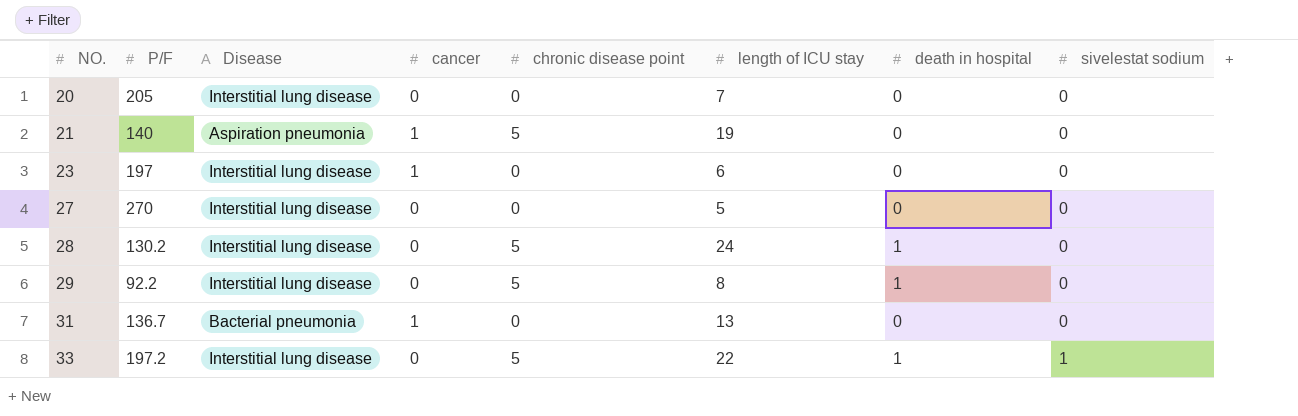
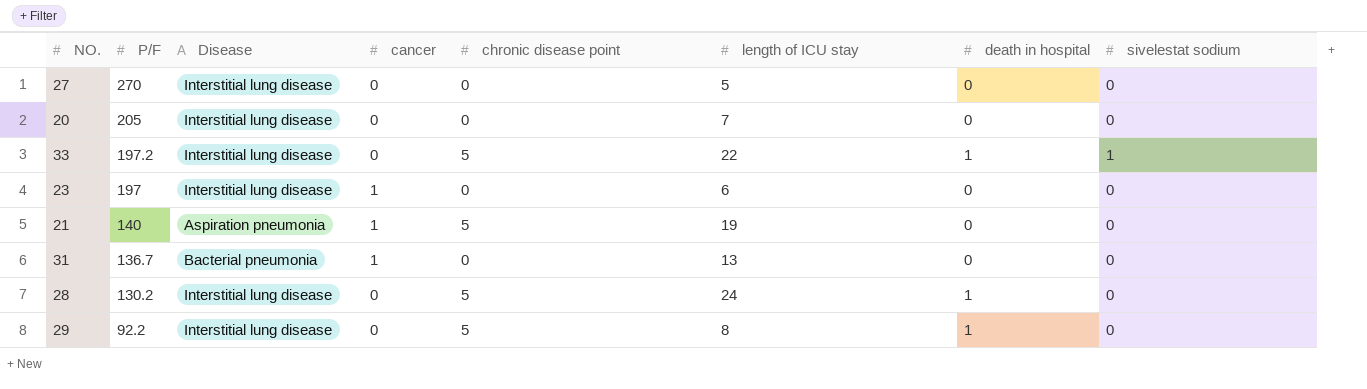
row order: NO. ascending -> P/F descending

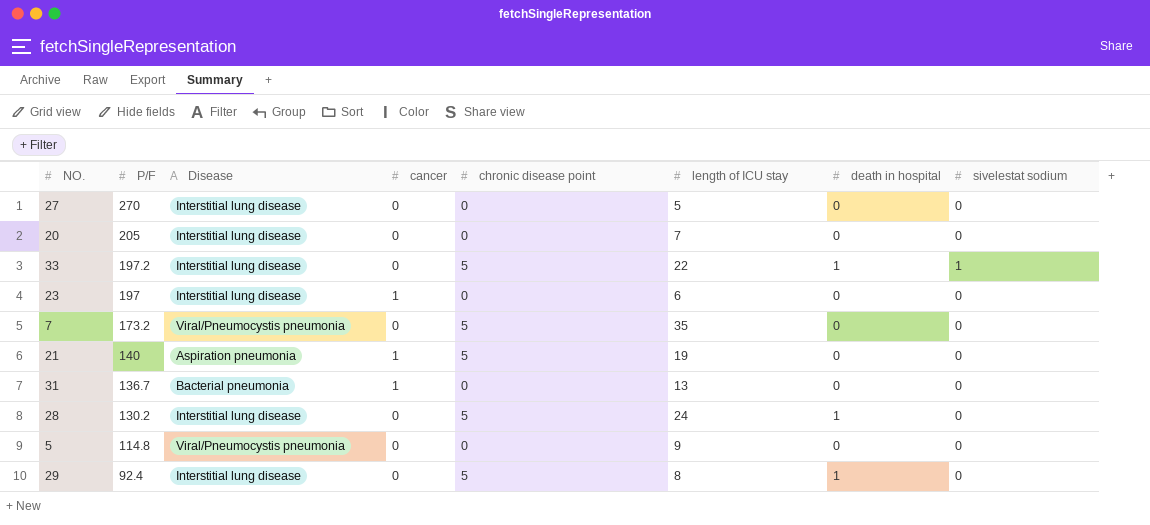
row 7: none -> 173.2 | Viral/Pneumocystis pneumonia | 0 | 5 | 35 | 0 | 0
row 5: none -> 114.8 | Viral/Pneumocystis pneumonia | 0 | 0 | 9 | 0 | 0
29 | P/F: 92.2 -> 92.4

